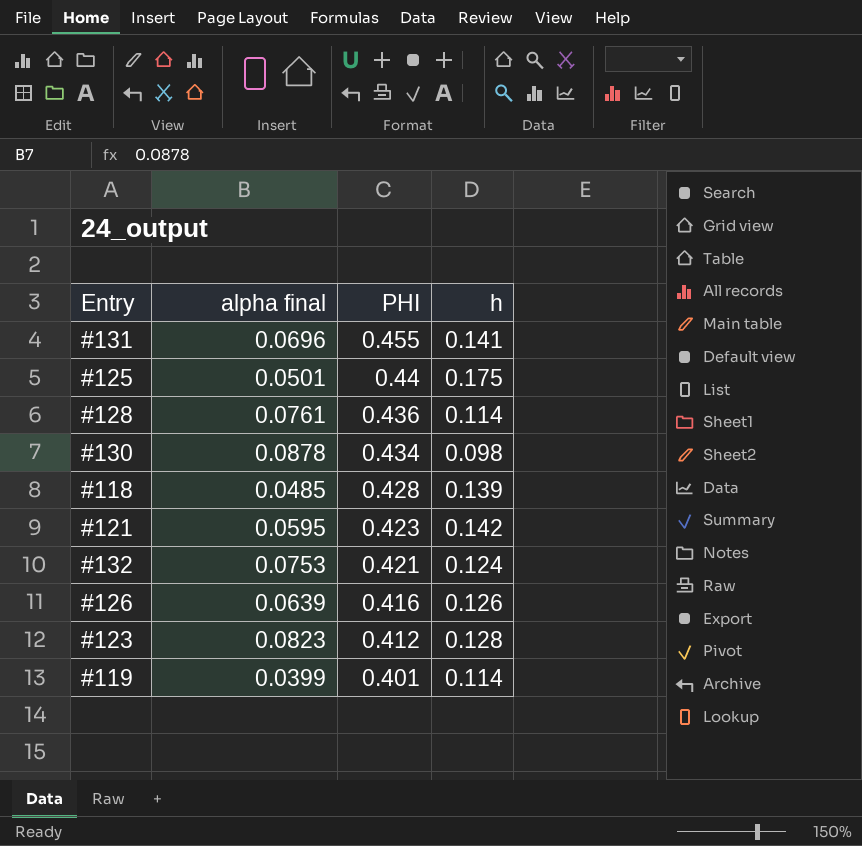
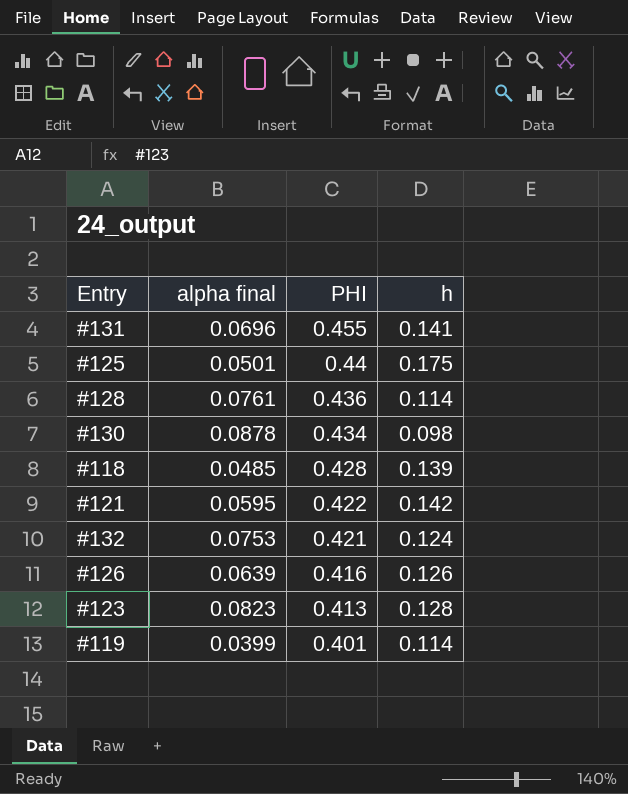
#121 | PHI: 0.423 -> 0.422
#123 | PHI: 0.412 -> 0.413

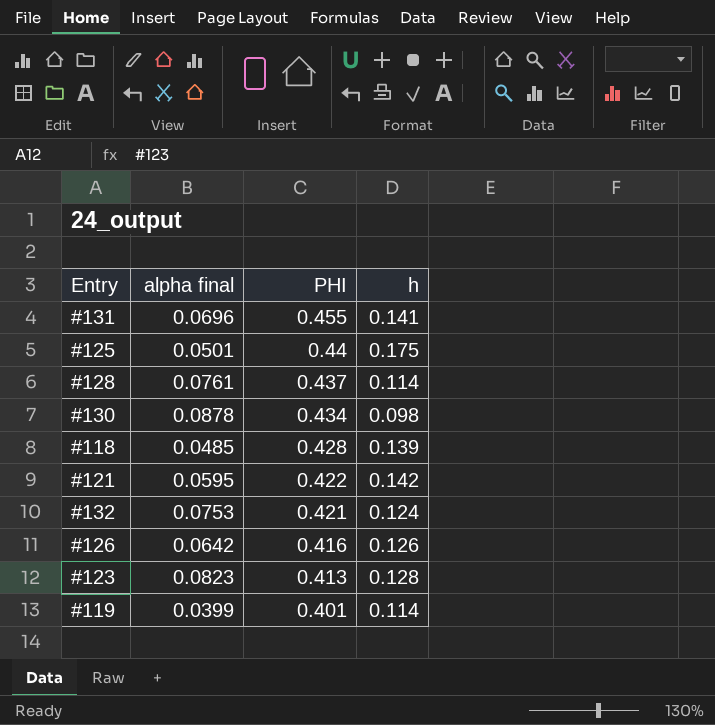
#128 | PHI: 0.436 -> 0.437
#126 | alpha final: 0.0639 -> 0.0642

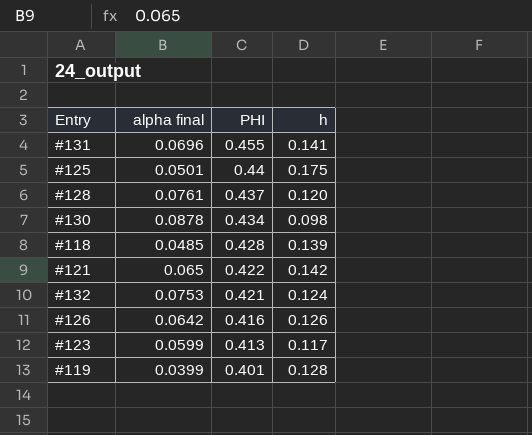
#128 | h: 0.114 -> 0.120
#121 | alpha final: 0.0595 -> 0.065
#123 | alpha final: 0.0823 -> 0.0599
#123 | h: 0.128 -> 0.117
#119 | h: 0.114 -> 0.128

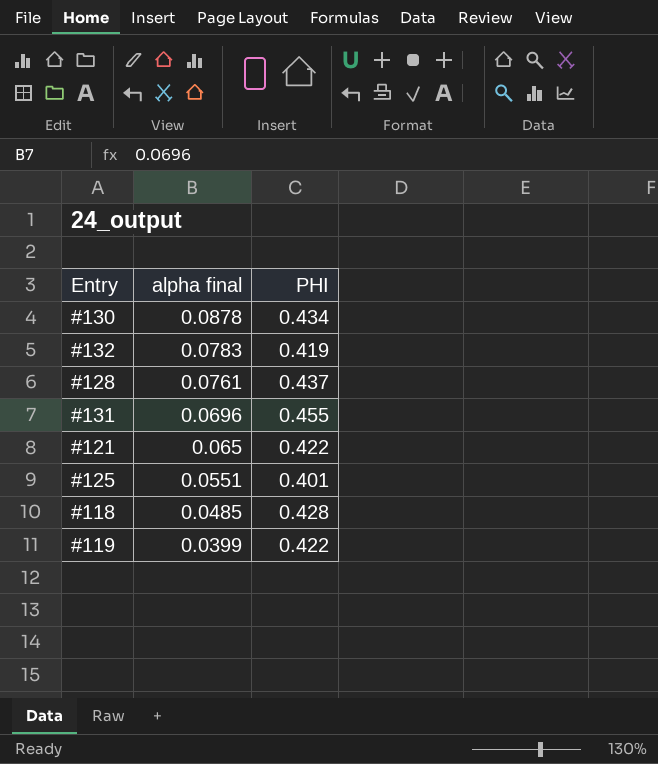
row order: PHI descending -> alpha final descending
column h | position: 4 -> none
row #126: 0.0642 | 0.416 | 0.126 -> none
row #123: 0.0599 | 0.413 | 0.117 -> none
#132 | alpha final: 0.0753 -> 0.0783
#132 | PHI: 0.421 -> 0.419
#125 | alpha final: 0.0501 -> 0.0551
#125 | PHI: 0.44 -> 0.401
#119 | PHI: 0.401 -> 0.422

